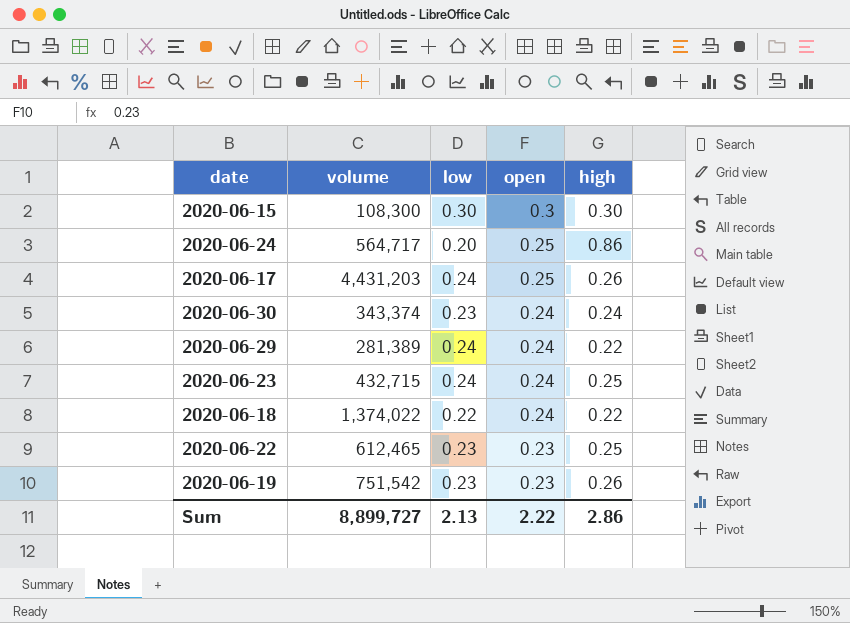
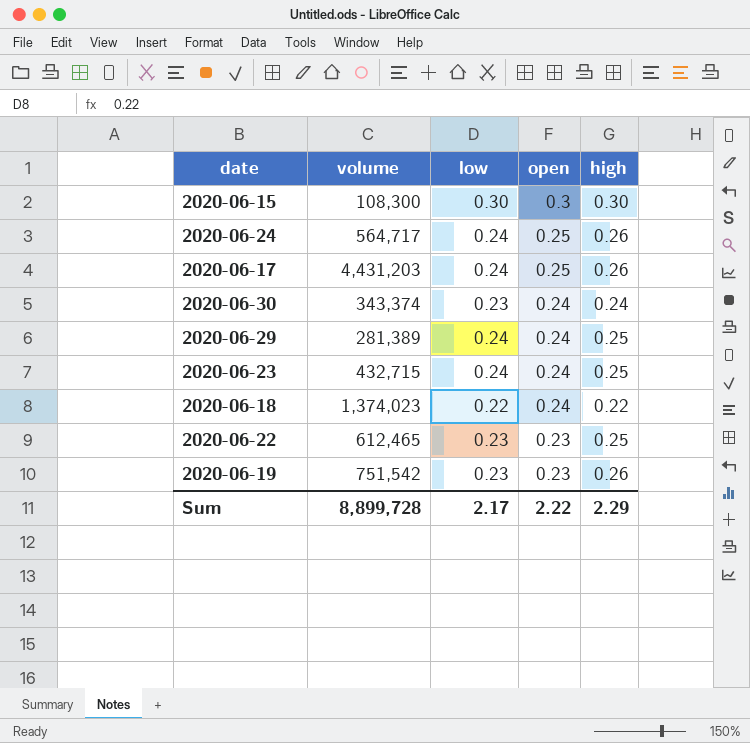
2020-06-24 | low: 0.20 -> 0.24
2020-06-24 | high: 0.86 -> 0.26
2020-06-29 | high: 0.22 -> 0.25
2020-06-18 | volume: 1,374,022 -> 1,374,023
Sum | volume: 8,899,727 -> 8,899,728
Sum | low: 2.13 -> 2.17
Sum | high: 2.86 -> 2.29

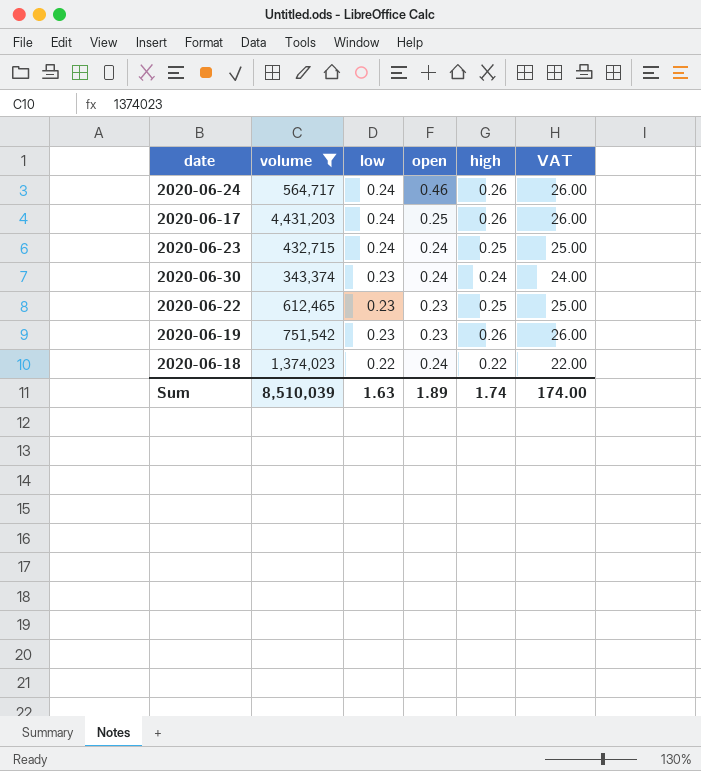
filter: none -> volume >= 343,374
row order: open descending -> low descending
column VAT | formula: none -> [high] * 100
2020-06-24 | open: 0.25 -> 0.46
Sum | volume: 8,899,728 -> 8,510,039
Sum | low: 2.17 -> 1.63
Sum | open: 2.22 -> 1.89
Sum | high: 2.29 -> 1.74

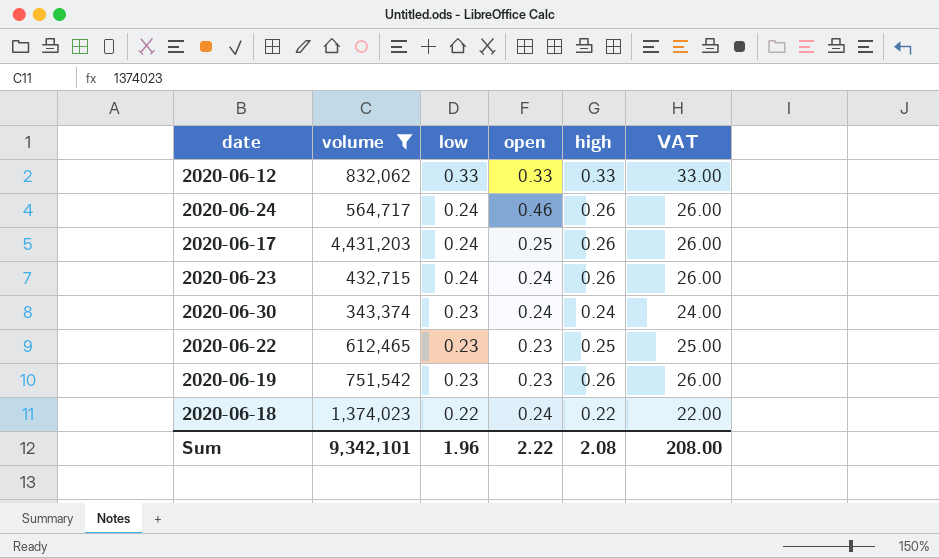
row 2020-06-12: none -> 832,062 | 0.33 | 0.33 | 0.33 | 33.00
2020-06-23 | high: 0.25 -> 0.26
2020-06-23 | VAT: 25.00 -> 26.00
Sum | volume: 8,510,039 -> 9,342,101
Sum | low: 1.63 -> 1.96
Sum | open: 1.89 -> 2.22
Sum | high: 1.74 -> 2.08
Sum | VAT: 174.00 -> 208.00

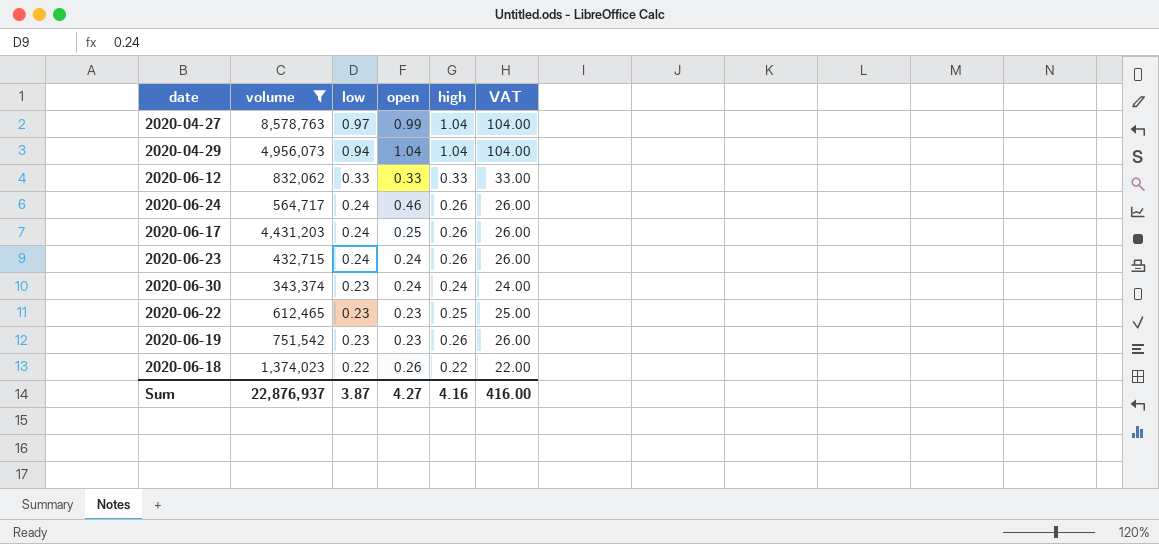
row 2020-04-27: none -> 8,578,763 | 0.97 | 0.99 | 1.04 | 104.00
row 2020-04-29: none -> 4,956,073 | 0.94 | 1.04 | 1.04 | 104.00
2020-06-18 | open: 0.24 -> 0.26
Sum | volume: 9,342,101 -> 22,876,937
Sum | low: 1.96 -> 3.87
Sum | open: 2.22 -> 4.27
Sum | high: 2.08 -> 4.16
Sum | VAT: 208.00 -> 416.00

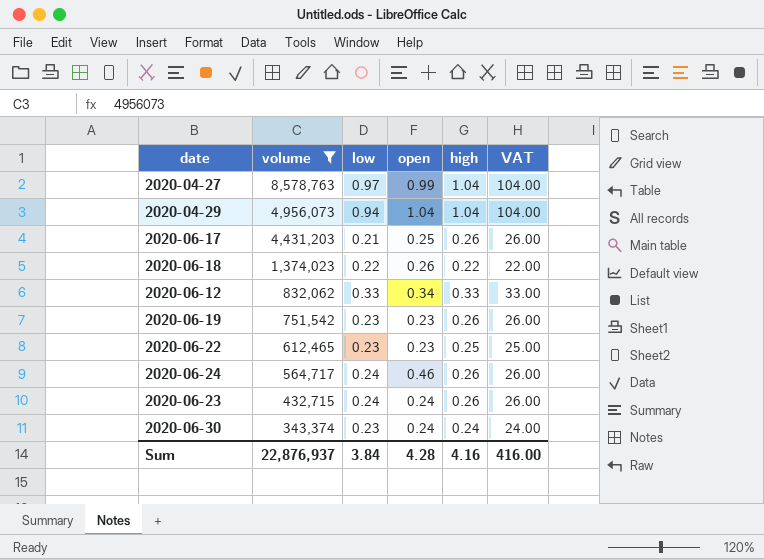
row order: low descending -> volume descending
2020-06-17 | low: 0.24 -> 0.21
2020-06-12 | open: 0.33 -> 0.34
Sum | low: 3.87 -> 3.84
Sum | open: 4.27 -> 4.28

